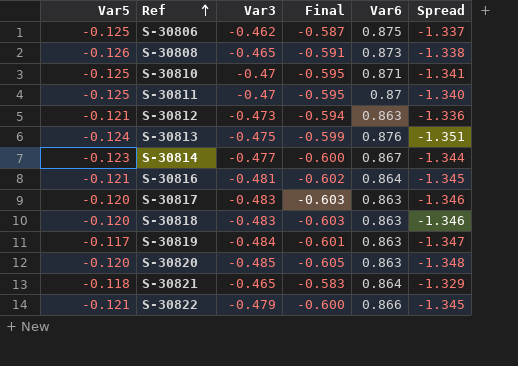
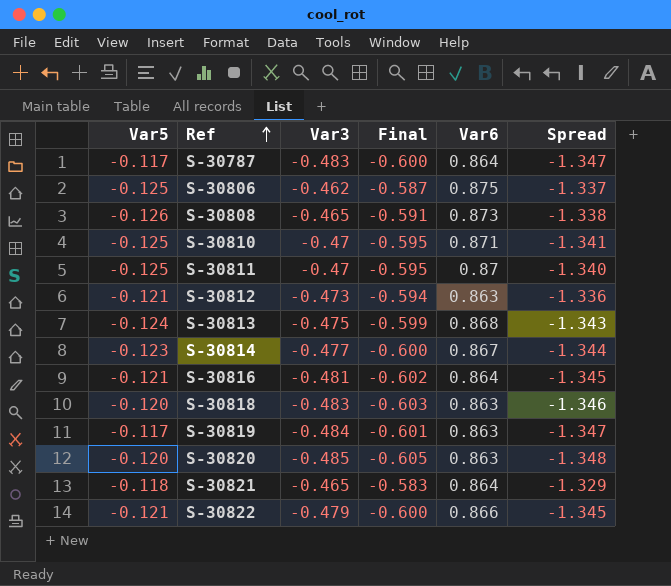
row S-30817: -0.120 | -0.483 | -0.603 | 0.863 | -1.346 -> none
row S-30787: none -> -0.117 | -0.483 | -0.600 | 0.864 | -1.347
S-30813 | Var6: 0.876 -> 0.868
S-30813 | Spread: -1.351 -> -1.343

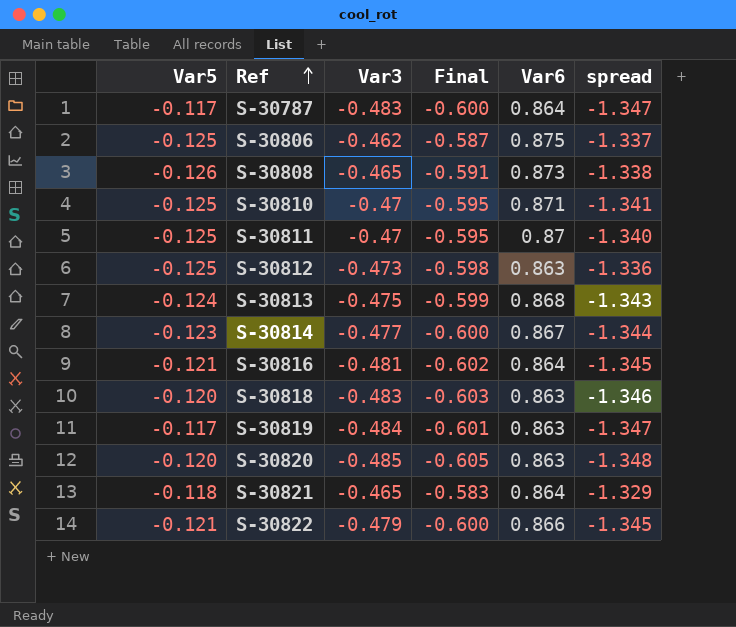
column name: Spread -> spread
S-30812 | Var5: -0.121 -> -0.125
S-30812 | Final: -0.594 -> -0.598

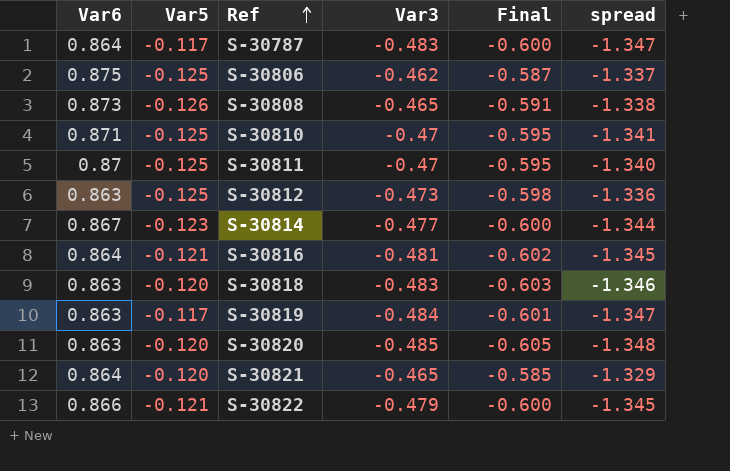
column Var6 | position: 5 -> 1
row S-30813: -0.124 | -0.475 | -0.599 | 0.868 | -1.343 -> none
S-30821 | Var5: -0.118 -> -0.120
S-30821 | Final: -0.583 -> -0.585

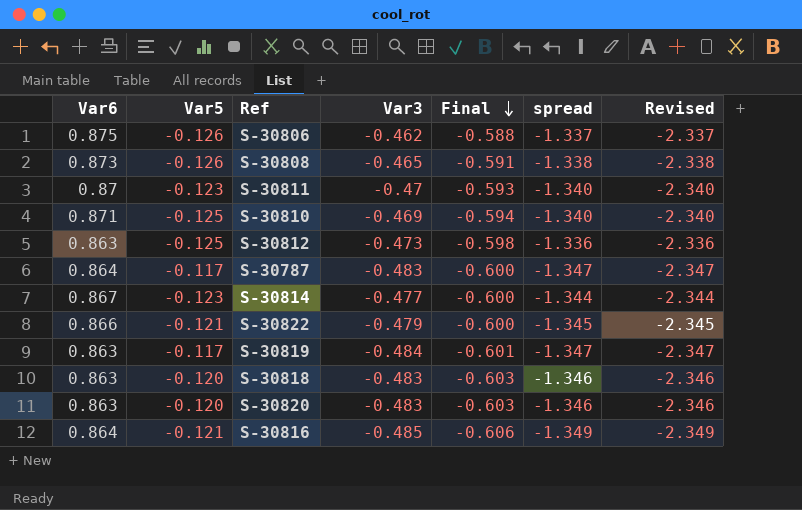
row order: Ref ascending -> Final descending
column Revised | formula: none -> [spread] - 1
row S-30821: 0.864 | -0.120 | -0.465 | -0.585 | -1.329 -> none
S-30806 | Var5: -0.125 -> -0.126
S-30806 | Final: -0.587 -> -0.588
S-30811 | Var5: -0.125 -> -0.123
S-30811 | Final: -0.595 -> -0.593
S-30810 | Var3: -0.47 -> -0.469
S-30810 | Final: -0.595 -> -0.594
S-30810 | spread: -1.341 -> -1.340
S-30820 | Var3: -0.485 -> -0.483
S-30820 | Final: -0.605 -> -0.603
S-30820 | spread: -1.348 -> -1.346
S-30816 | Var3: -0.481 -> -0.485
S-30816 | Final: -0.602 -> -0.606
S-30816 | spread: -1.345 -> -1.349

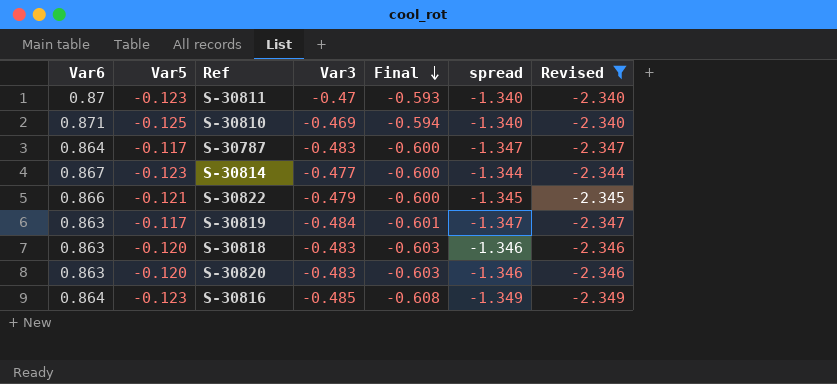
filter: none -> Revised <= -2.340
S-30816 | Var5: -0.121 -> -0.123
S-30816 | Final: -0.606 -> -0.608

